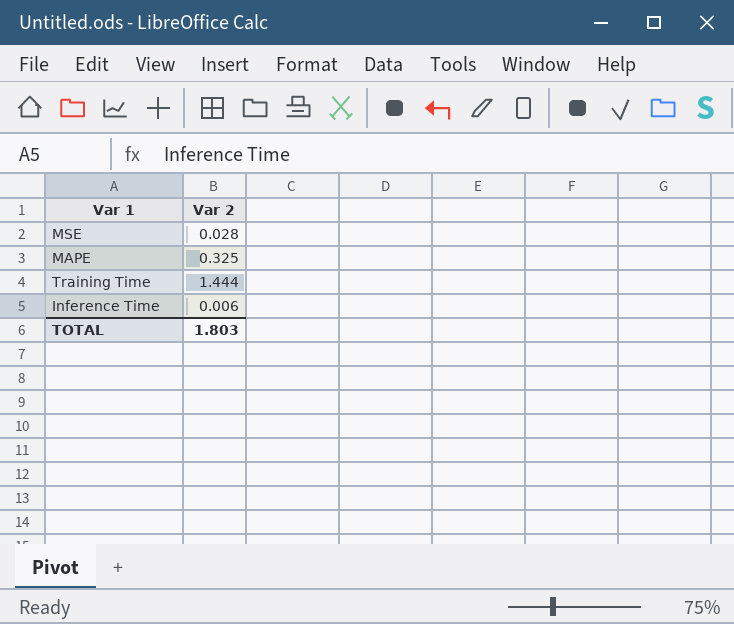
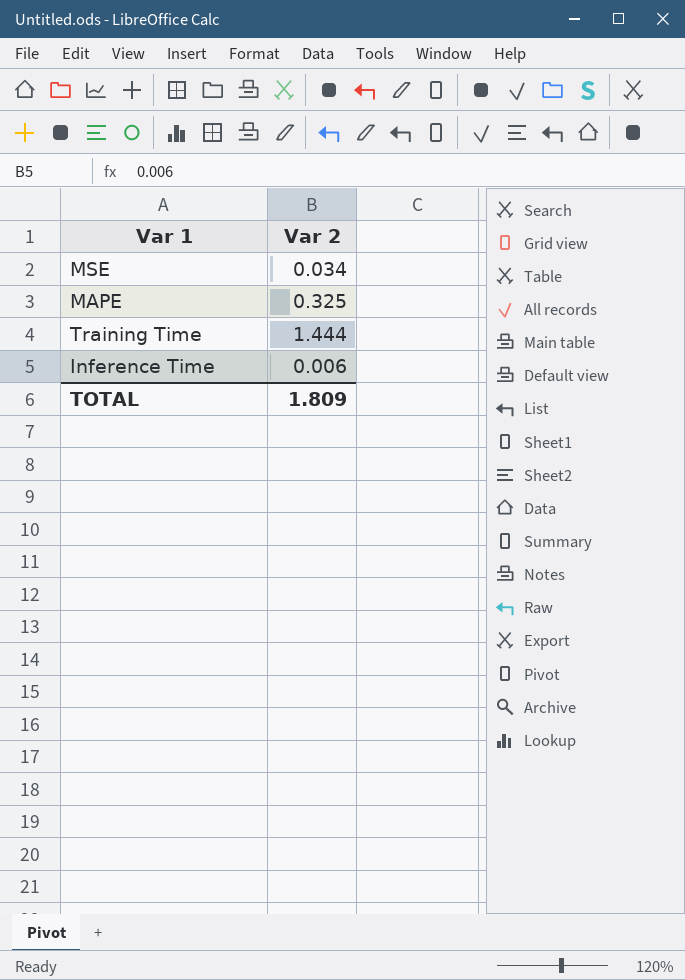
MSE | Var 2: 0.028 -> 0.034
TOTAL | Var 2: 1.803 -> 1.809

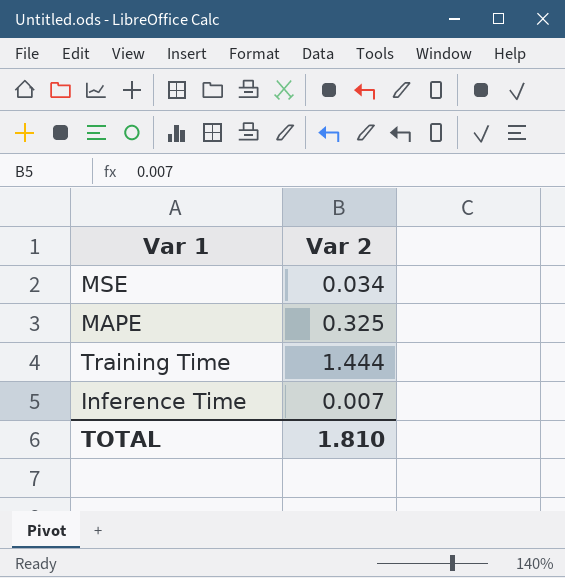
Inference Time | Var 2: 0.006 -> 0.007
TOTAL | Var 2: 1.809 -> 1.810

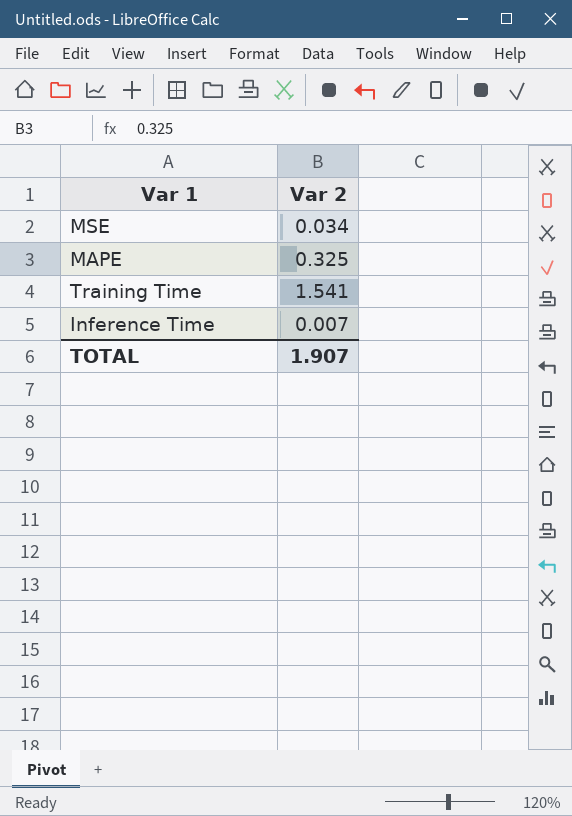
Training Time | Var 2: 1.444 -> 1.541
TOTAL | Var 2: 1.810 -> 1.907

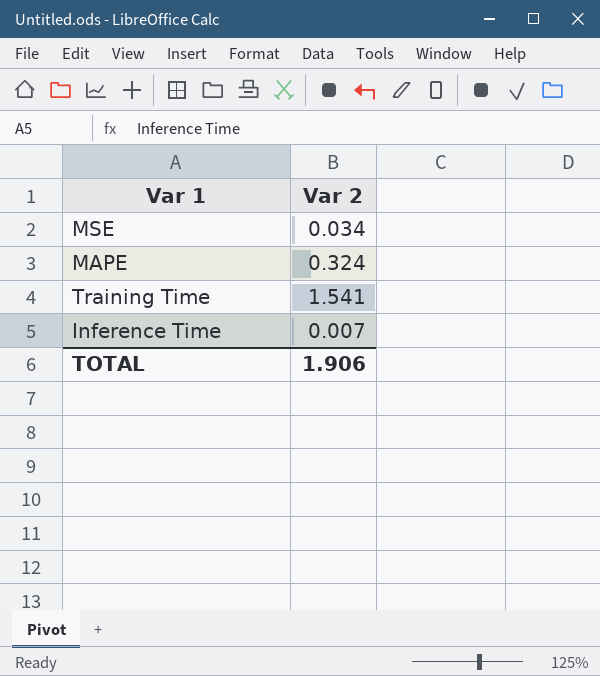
MAPE | Var 2: 0.325 -> 0.324
TOTAL | Var 2: 1.907 -> 1.906

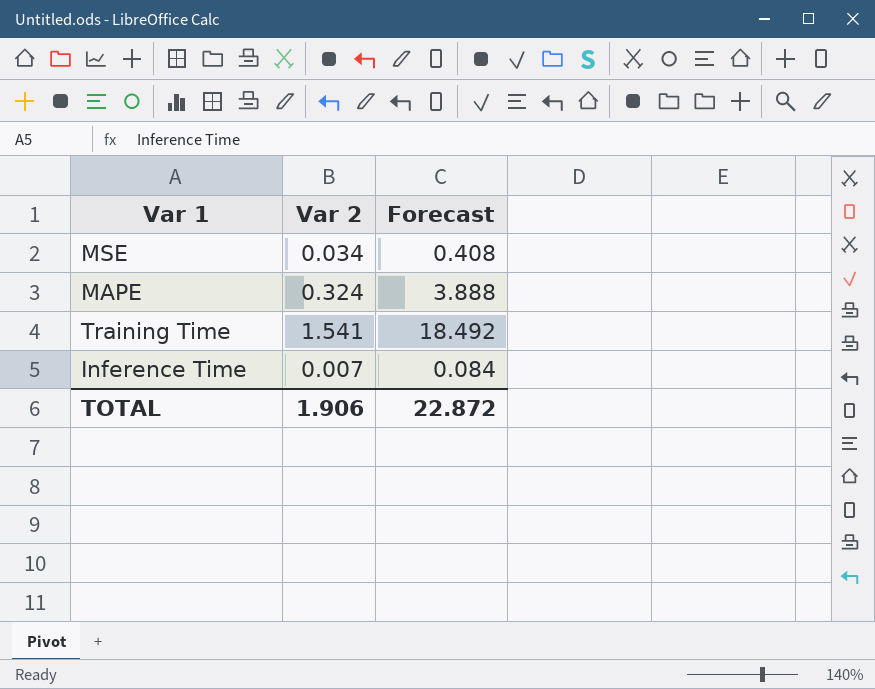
column Forecast | formula: none -> [Var 2] * 12

